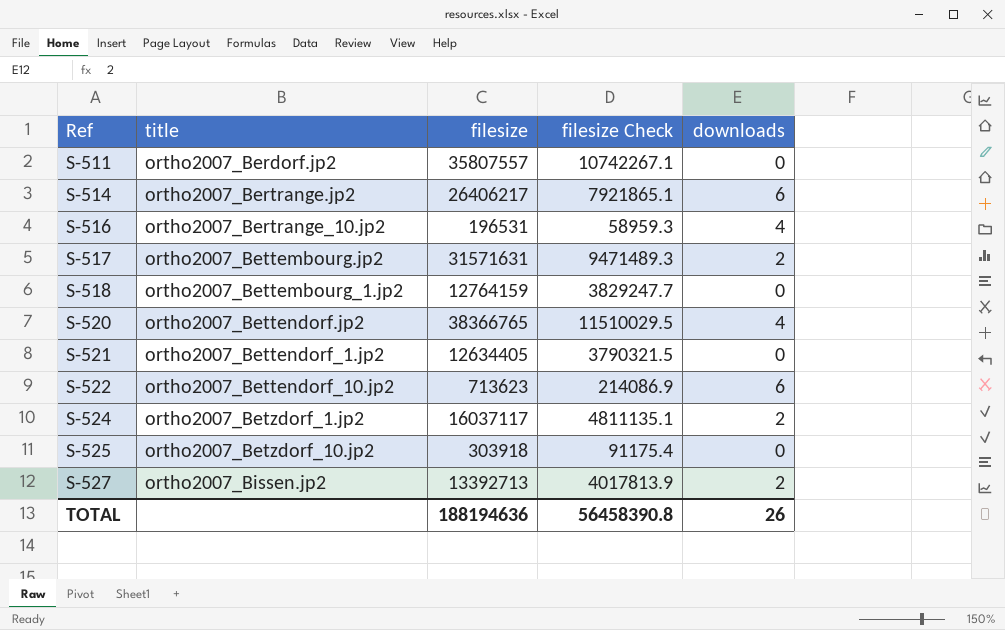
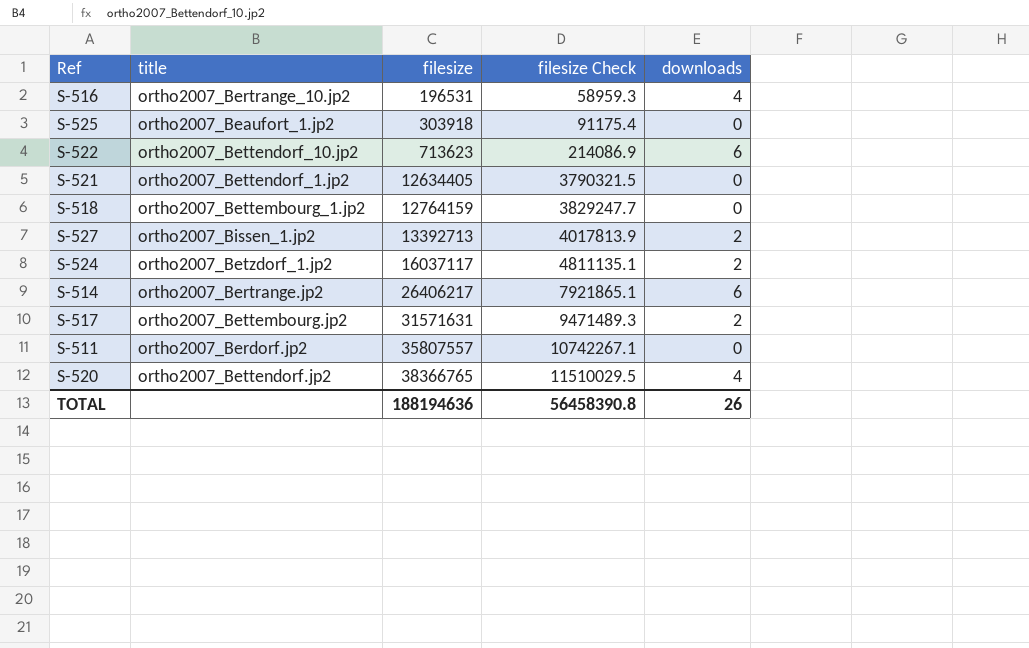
row order: Ref ascending -> filesize ascending
S-525 | title: ortho2007_Betzdorf_10.jp2 -> ortho2007_Beaufort_1.jp2
S-527 | title: ortho2007_Bissen.jp2 -> ortho2007_Bissen_1.jp2

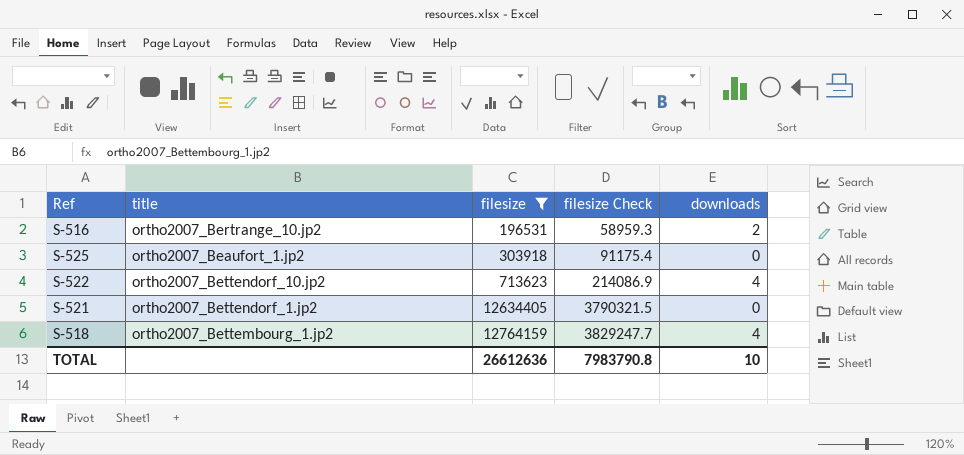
filter: none -> filesize <= 12764159
S-516 | downloads: 4 -> 2
S-522 | downloads: 6 -> 4
S-518 | downloads: 0 -> 4
TOTAL | filesize: 188194636 -> 26612636
TOTAL | filesize Check: 56458390.8 -> 7983790.8
TOTAL | downloads: 26 -> 10

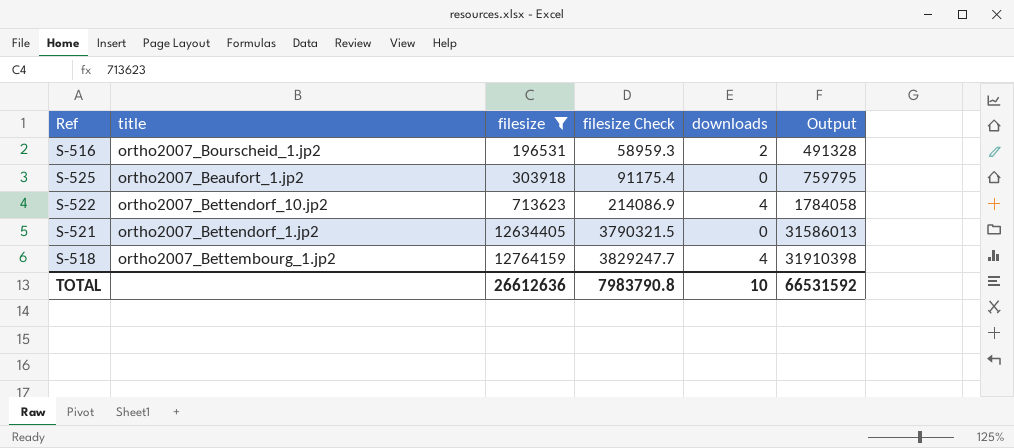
column Output | formula: none -> [filesize] * 2.5
S-516 | title: ortho2007_Bertrange_10.jp2 -> ortho2007_Bourscheid_1.jp2

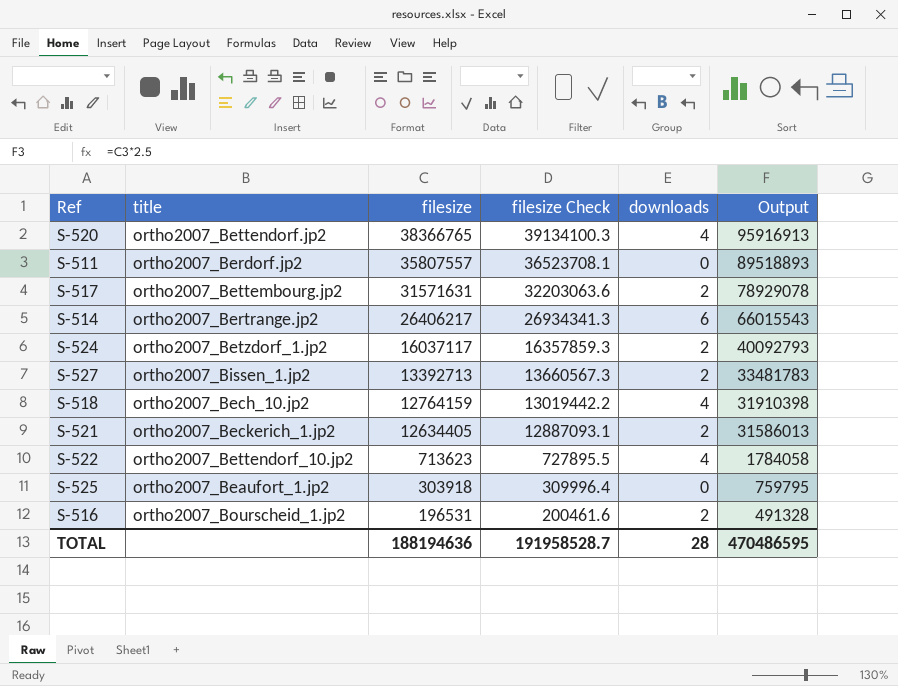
filter: filesize <= 12764159 -> none
row order: filesize ascending -> filesize descending
column filesize Check | formula: [filesize] * 0.3 -> [filesize] * 1.02
S-518 | title: ortho2007_Bettembourg_1.jp2 -> ortho2007_Bech_10.jp2
S-521 | title: ortho2007_Bettendorf_1.jp2 -> ortho2007_Beckerich_1.jp2
S-521 | downloads: 0 -> 2
TOTAL | filesize: 26612636 -> 188194636
TOTAL | filesize Check: 7983790.8 -> 191958528.7
TOTAL | downloads: 10 -> 28
TOTAL | Output: 66531592 -> 470486595

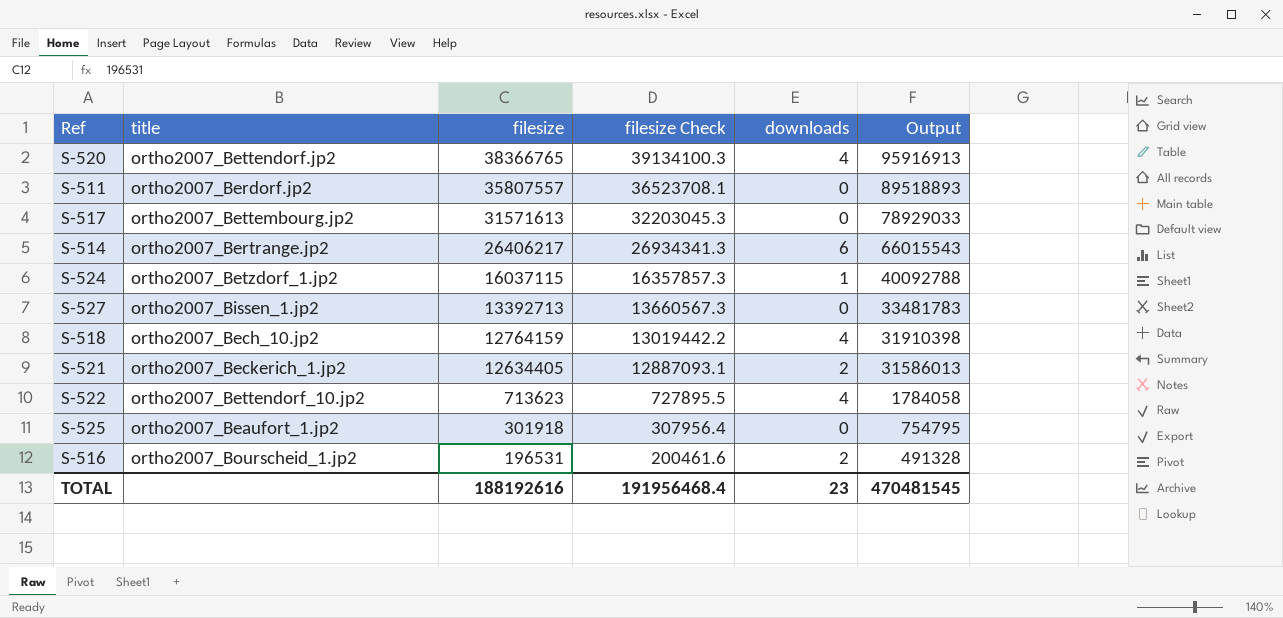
S-517 | filesize: 31571631 -> 31571613
S-517 | filesize Check: 32203063.6 -> 32203045.3
S-517 | downloads: 2 -> 0
S-517 | Output: 78929078 -> 78929033
S-524 | filesize: 16037117 -> 16037115
S-524 | filesize Check: 16357859.3 -> 16357857.3
S-524 | downloads: 2 -> 1
S-524 | Output: 40092793 -> 40092788
S-527 | downloads: 2 -> 0
S-525 | filesize: 303918 -> 301918
S-525 | filesize Check: 309996.4 -> 307956.4
S-525 | Output: 759795 -> 754795
TOTAL | filesize: 188194636 -> 188192616
TOTAL | filesize Check: 191958528.7 -> 191956468.4
TOTAL | downloads: 28 -> 23
TOTAL | Output: 470486595 -> 470481545

